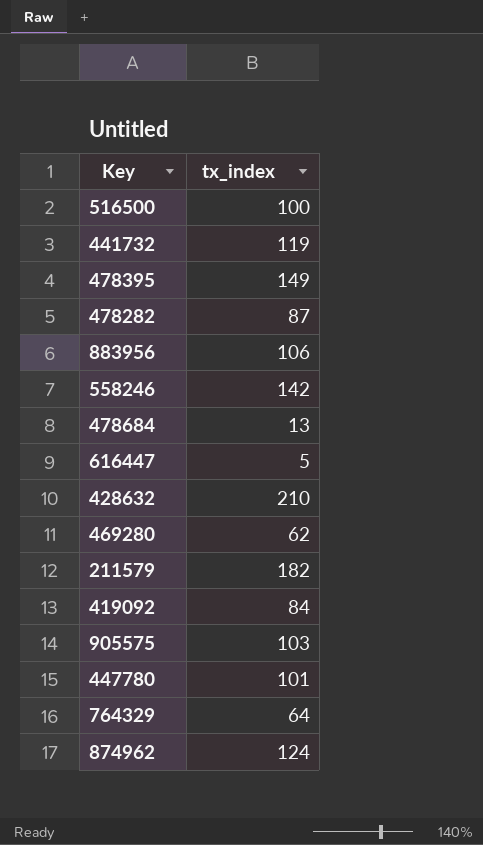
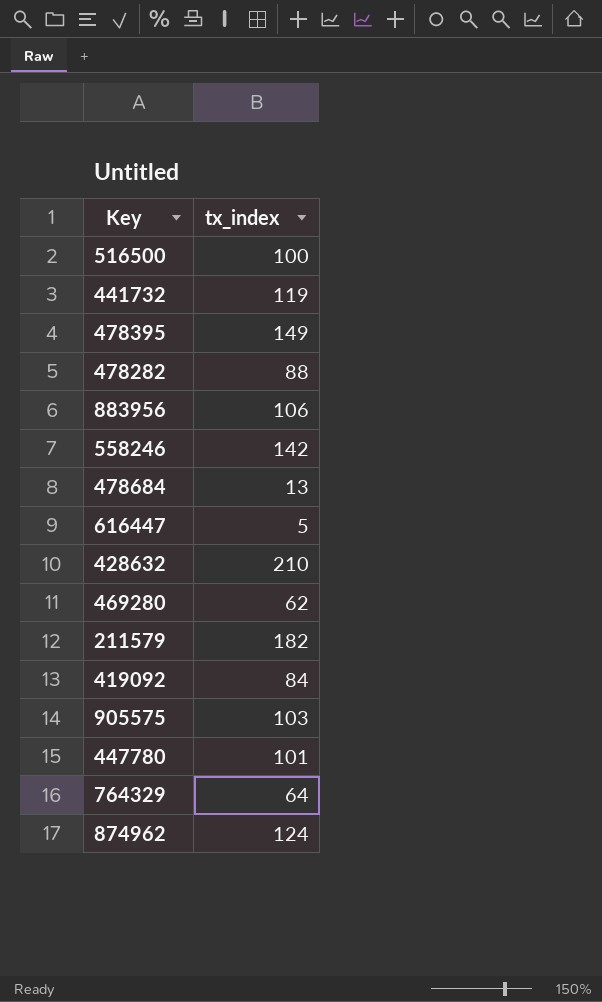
478282 | tx_index: 87 -> 88

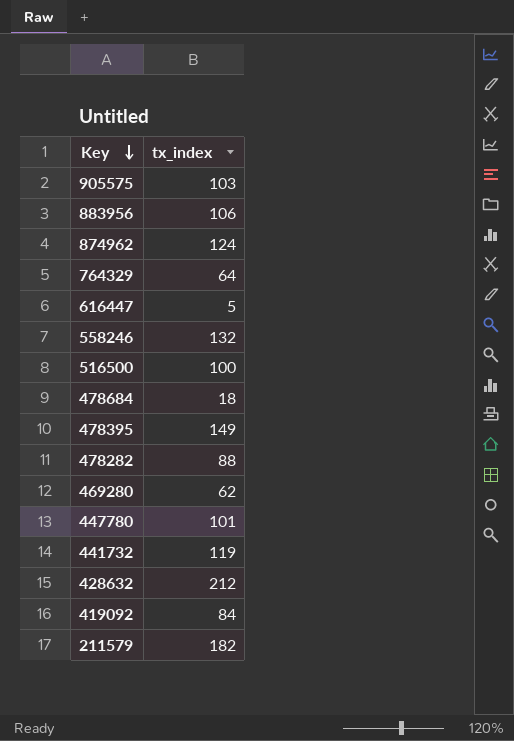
row order: none -> Key descending
558246 | tx_index: 142 -> 132
478684 | tx_index: 13 -> 18
428632 | tx_index: 210 -> 212

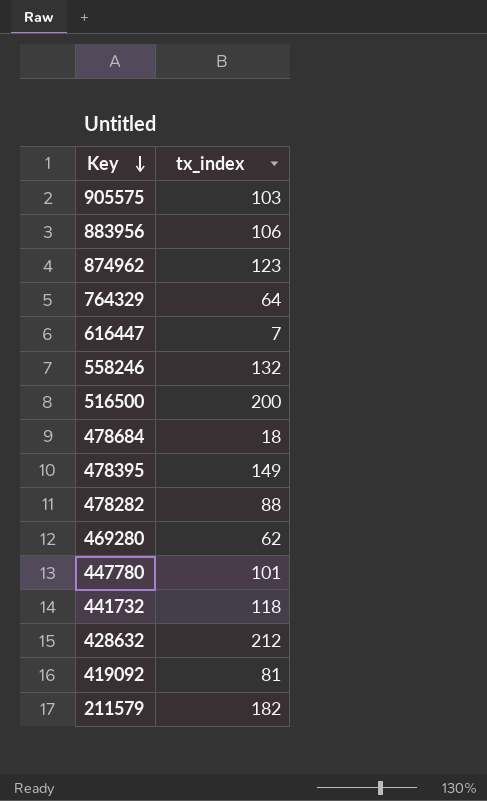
874962 | tx_index: 124 -> 123
616447 | tx_index: 5 -> 7
516500 | tx_index: 100 -> 200
441732 | tx_index: 119 -> 118
419092 | tx_index: 84 -> 81

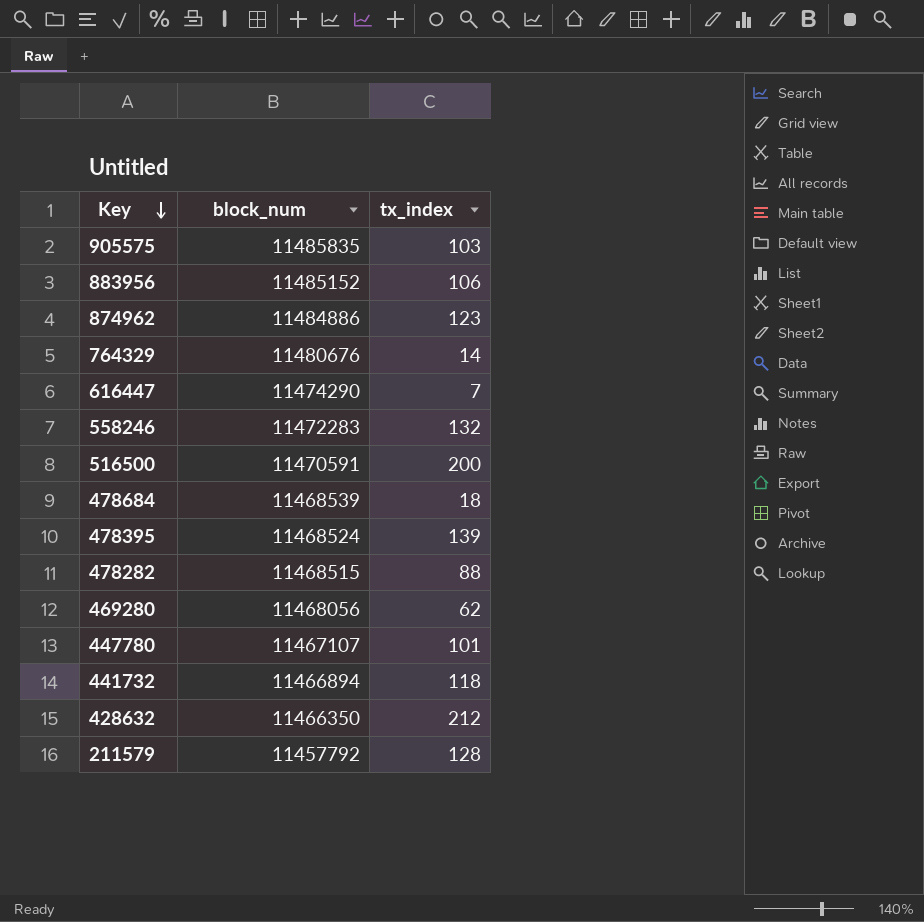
column block_num | position: none -> 2
row 419092: 81 -> none
764329 | tx_index: 64 -> 14
478395 | tx_index: 149 -> 139
211579 | tx_index: 182 -> 128

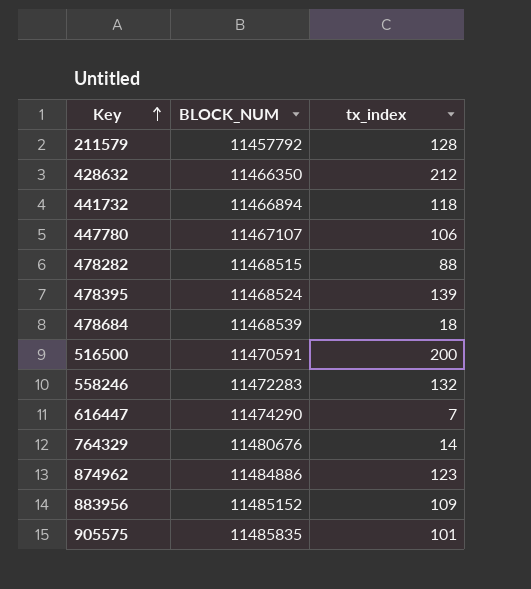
row order: Key descending -> Key ascending
column name: block_num -> BLOCK_NUM
row 469280: 11468056 | 62 -> none
447780 | tx_index: 101 -> 106
883956 | tx_index: 106 -> 109
905575 | tx_index: 103 -> 101

